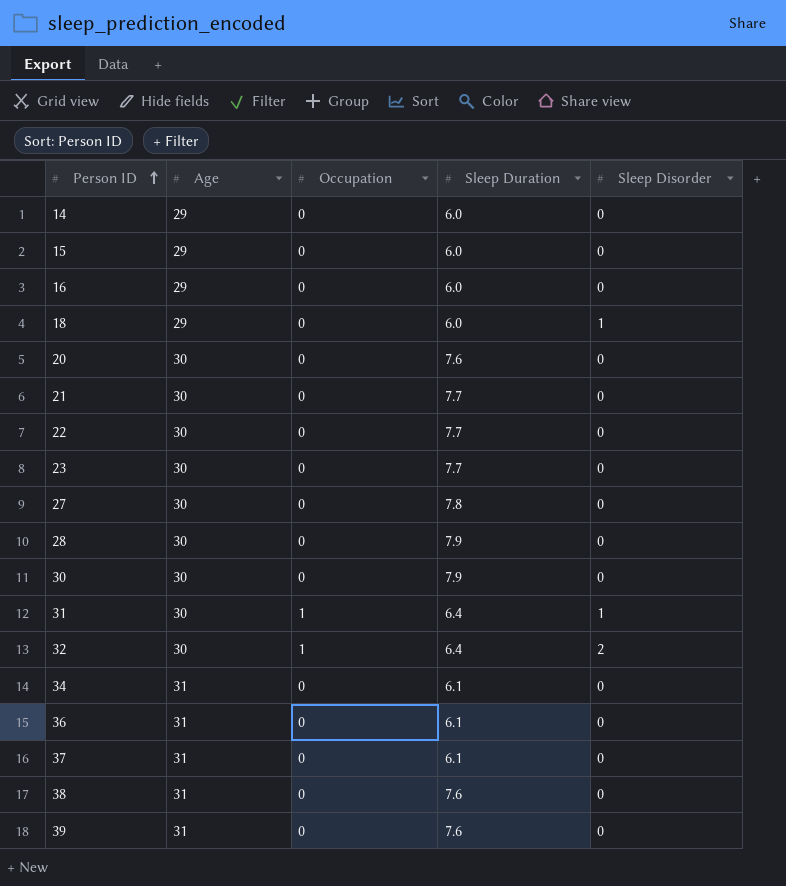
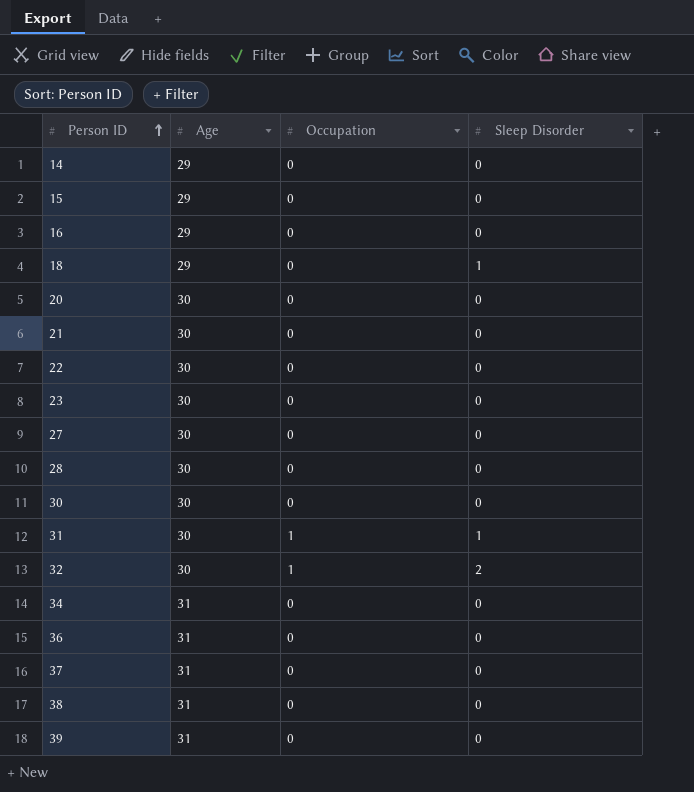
column Sleep Duration | position: 4 -> none

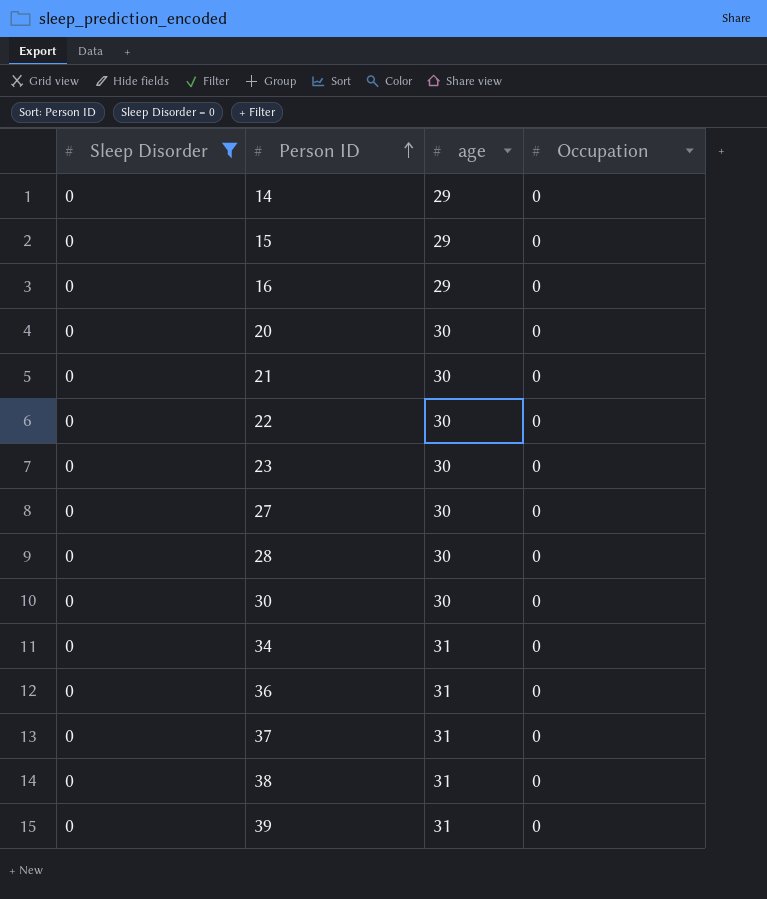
filter: none -> Sleep Disorder = 0
column Sleep Disorder | position: 4 -> 1
column name: Age -> age

